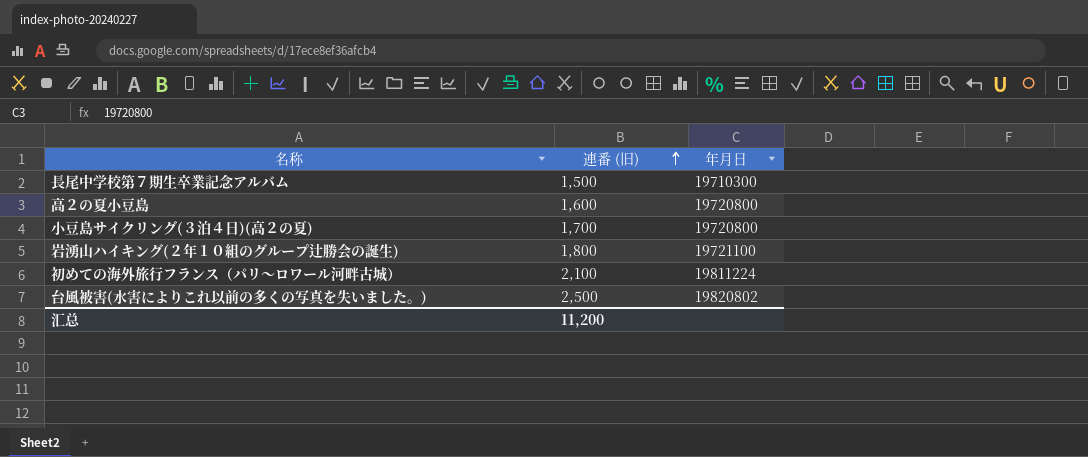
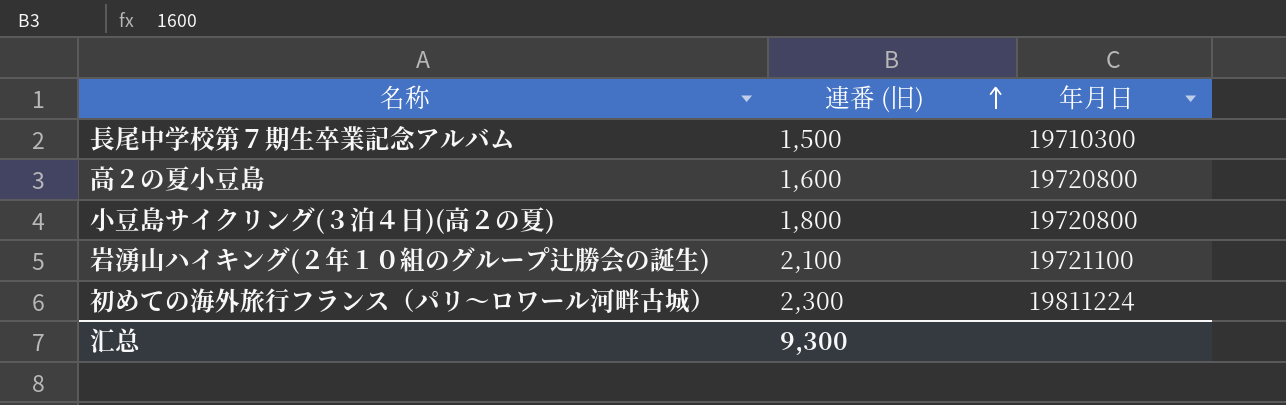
row 台風被害(水害によりこれ以前の多くの写真を失いました。): 2,500 | 19820802 -> none
小豆島サイクリング(３泊４日)(高２の夏) | 連番 (旧): 1,700 -> 1,800
岩湧山ハイキング(２年１０組のグループ辻勝会の誕生) | 連番 (旧): 1,800 -> 2,100
初めての海外旅行フランス（パリ～ロワール河畔古城） | 連番 (旧): 2,100 -> 2,300
汇总 | 連番 (旧): 11,200 -> 9,300

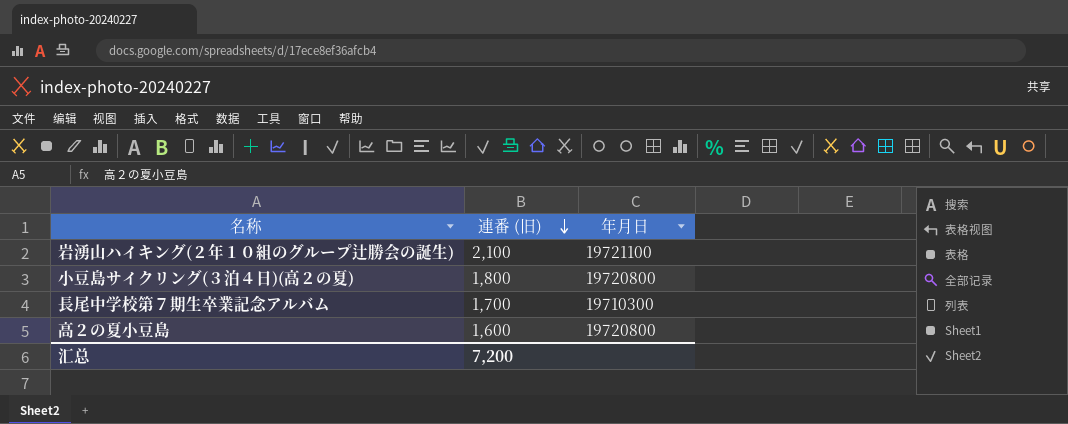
row order: 連番 (旧) ascending -> 連番 (旧) descending
row 初めての海外旅行フランス（パリ～ロワール河畔古城）: 2,300 | 19811224 -> none
長尾中学校第７期生卒業記念アルバム | 連番 (旧): 1,500 -> 1,700
汇总 | 連番 (旧): 9,300 -> 7,200

